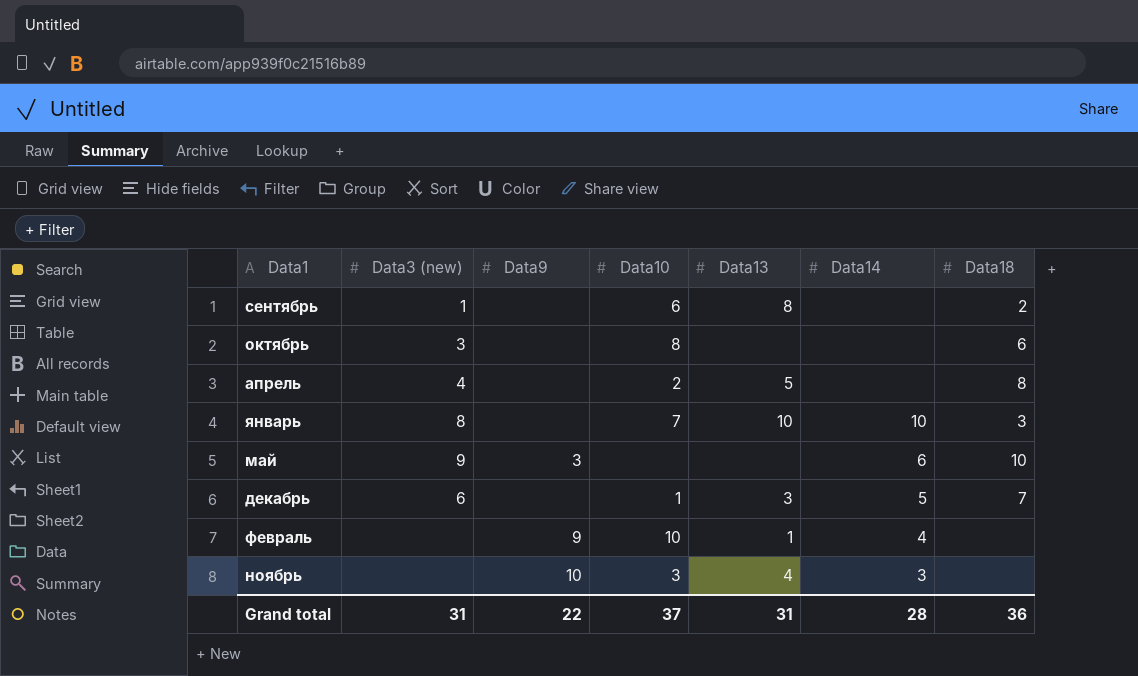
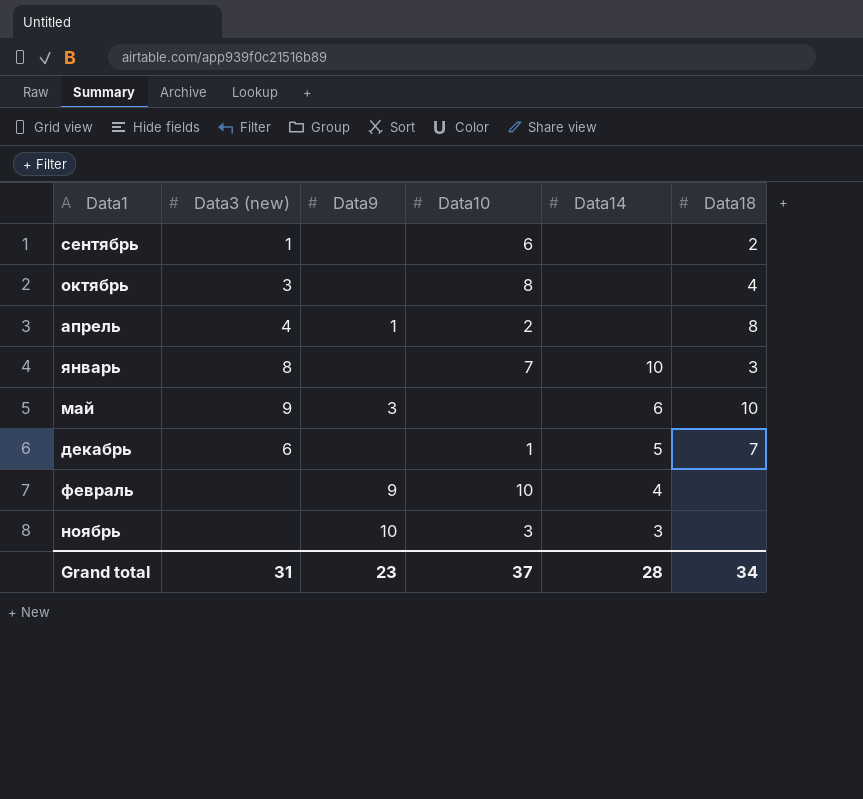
column Data13 | position: 5 -> none
октябрь | Data18: 6 -> 4
апрель | Data9: none -> 1
Grand total | Data9: 22 -> 23
Grand total | Data18: 36 -> 34

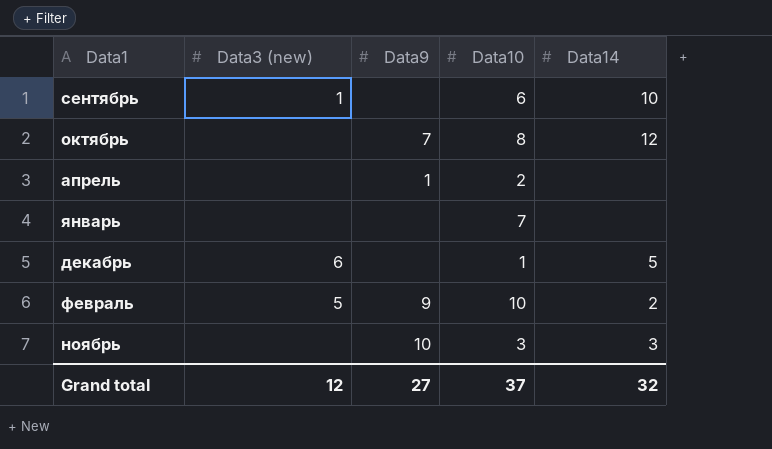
column Data18 | position: 6 -> none
row май: 9 | 3 | none | 6 | 10 -> none
сентябрь | Data14: none -> 10
октябрь | Data3 (new): 3 -> none
октябрь | Data9: none -> 7
октябрь | Data14: none -> 12
апрель | Data3 (new): 4 -> none
январь | Data3 (new): 8 -> none
январь | Data14: 10 -> none
февраль | Data3 (new): none -> 5
февраль | Data14: 4 -> 2
Grand total | Data3 (new): 31 -> 12
Grand total | Data9: 23 -> 27
Grand total | Data14: 28 -> 32

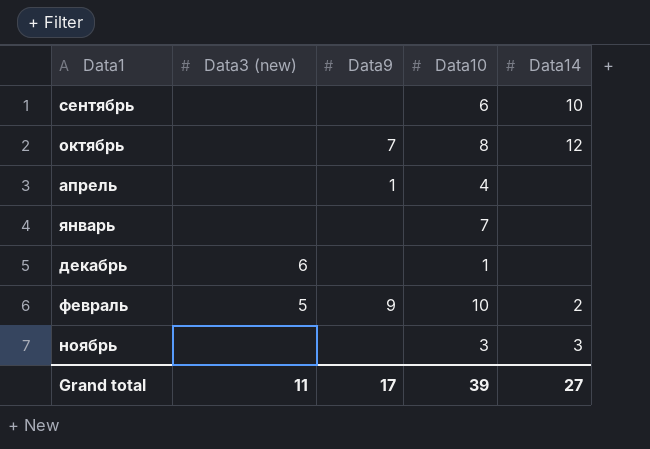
сентябрь | Data3 (new): 1 -> none
апрель | Data10: 2 -> 4
декабрь | Data14: 5 -> none
ноябрь | Data9: 10 -> none
Grand total | Data3 (new): 12 -> 11
Grand total | Data9: 27 -> 17
Grand total | Data10: 37 -> 39
Grand total | Data14: 32 -> 27

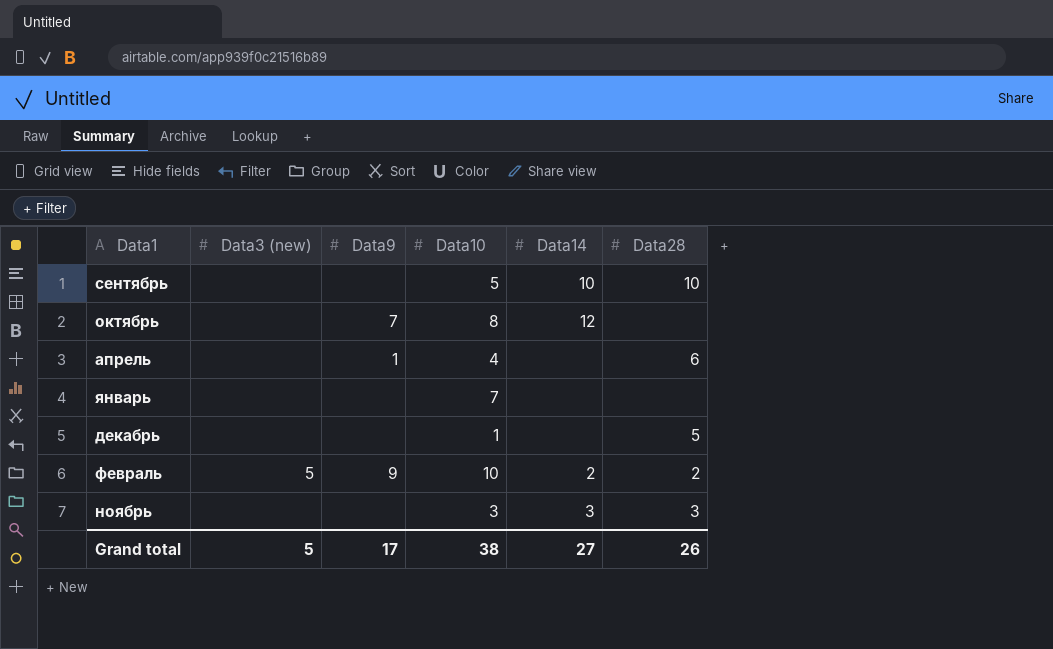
column Data28 | position: none -> 6
сентябрь | Data10: 6 -> 5
декабрь | Data3 (new): 6 -> none
Grand total | Data3 (new): 11 -> 5
Grand total | Data10: 39 -> 38

